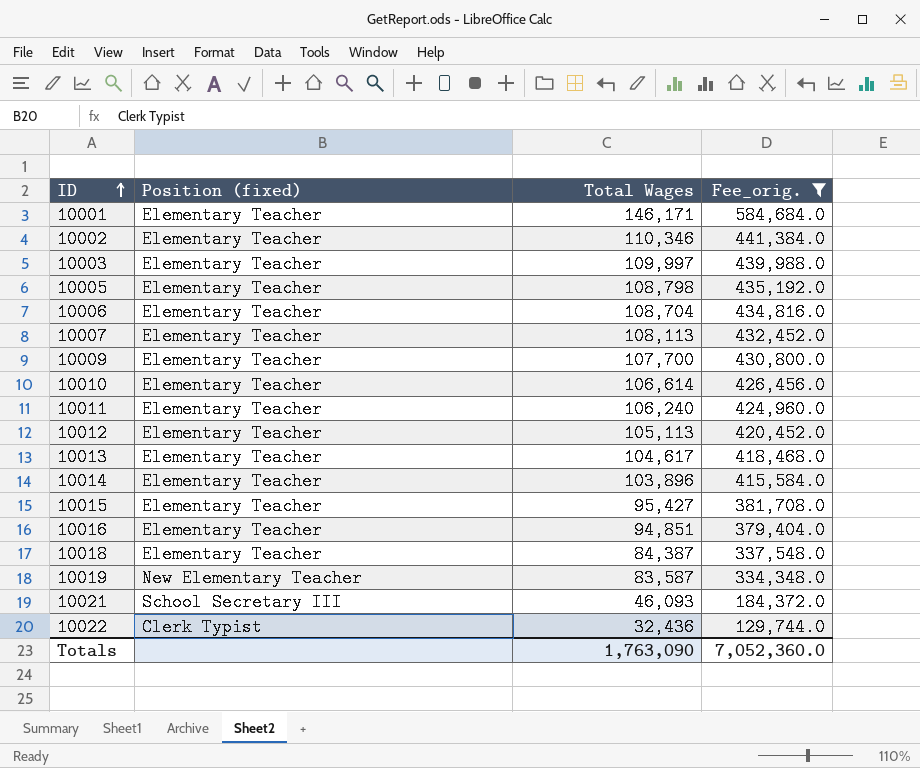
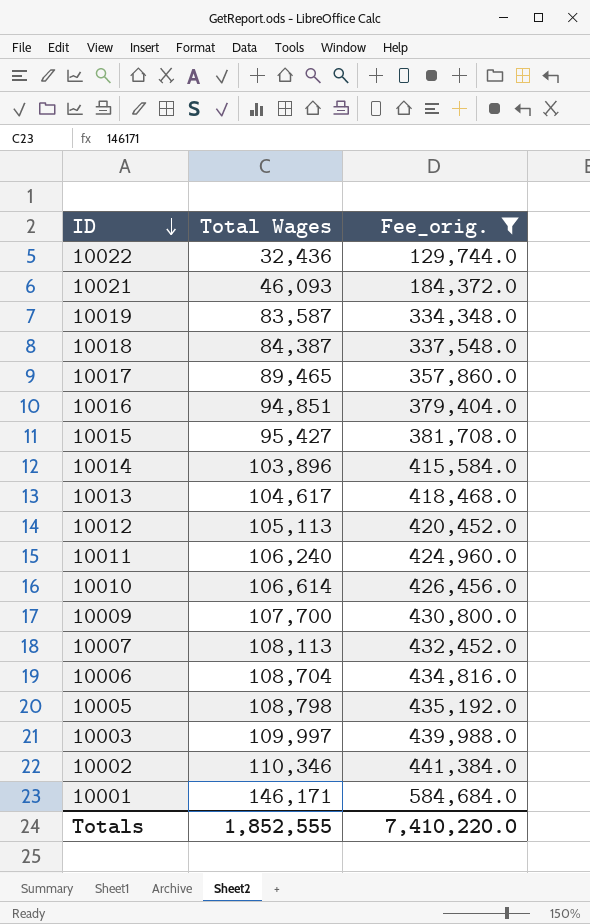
row order: ID ascending -> ID descending
column Position (fixed) | position: 2 -> none
row 10017: none -> 89,465 | 357,860.0
Totals | Total Wages: 1,763,090 -> 1,852,555
Totals | Fee_orig.: 7,052,360.0 -> 7,410,220.0

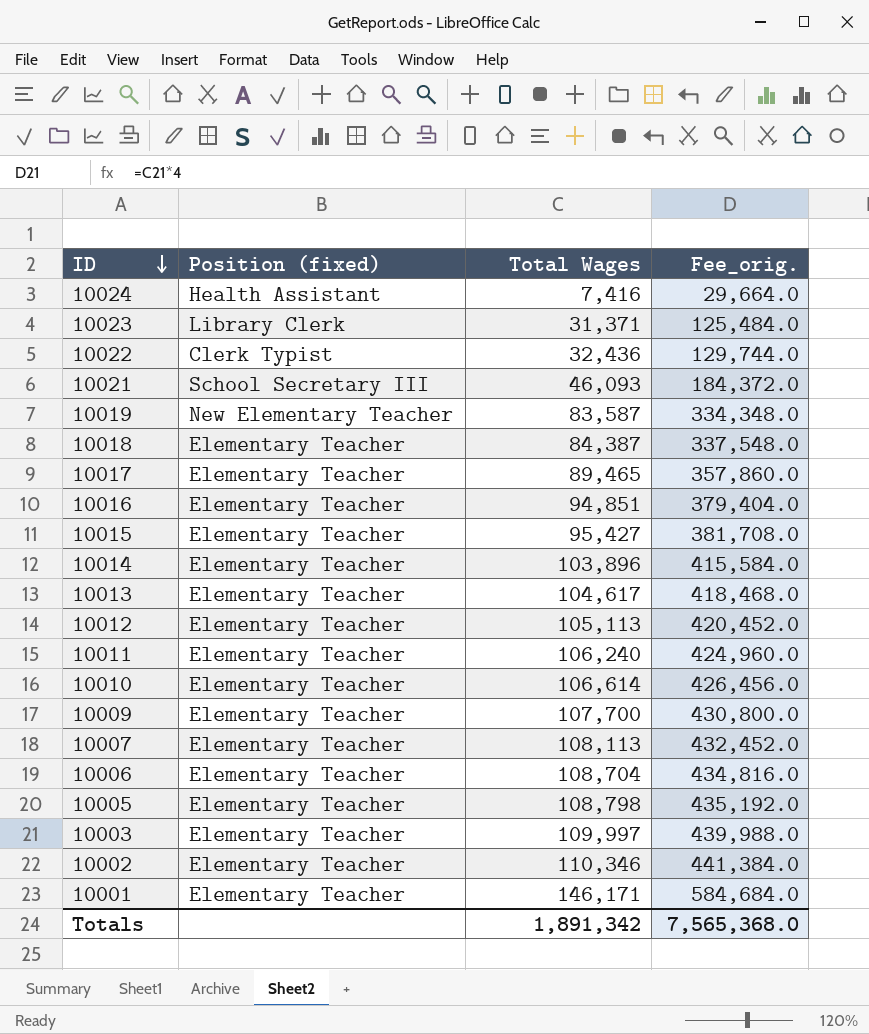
filter: Fee_orig. >= 129,744.0 -> none
column Position (fixed) | position: none -> 2
Totals | Total Wages: 1,852,555 -> 1,891,342
Totals | Fee_orig.: 7,410,220.0 -> 7,565,368.0

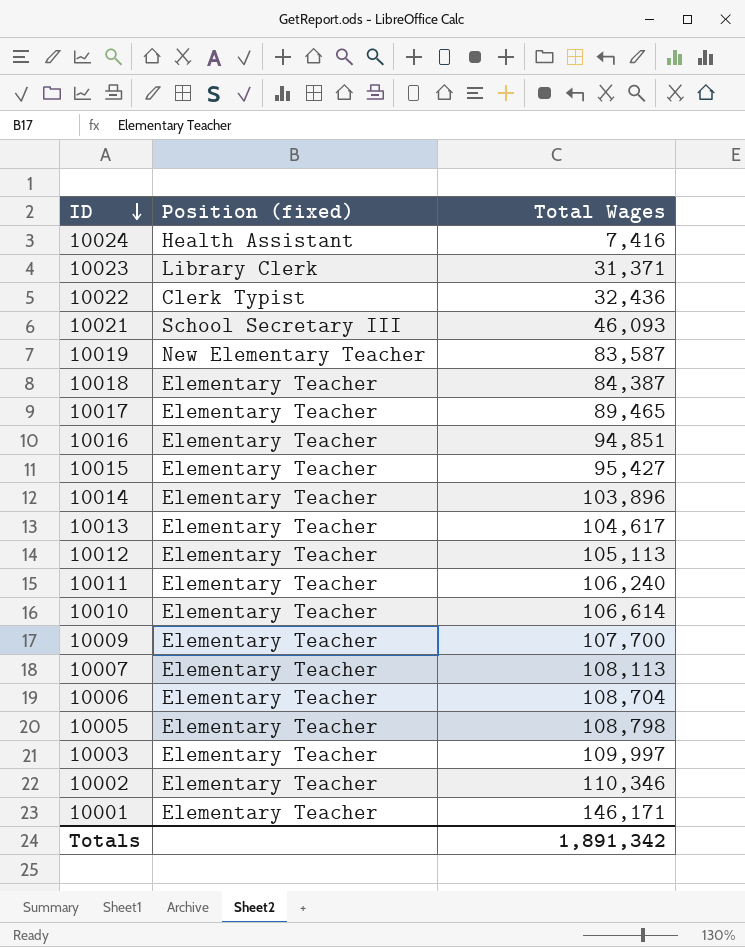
column Fee_orig. | formula: [Total Wages] * 4 -> none

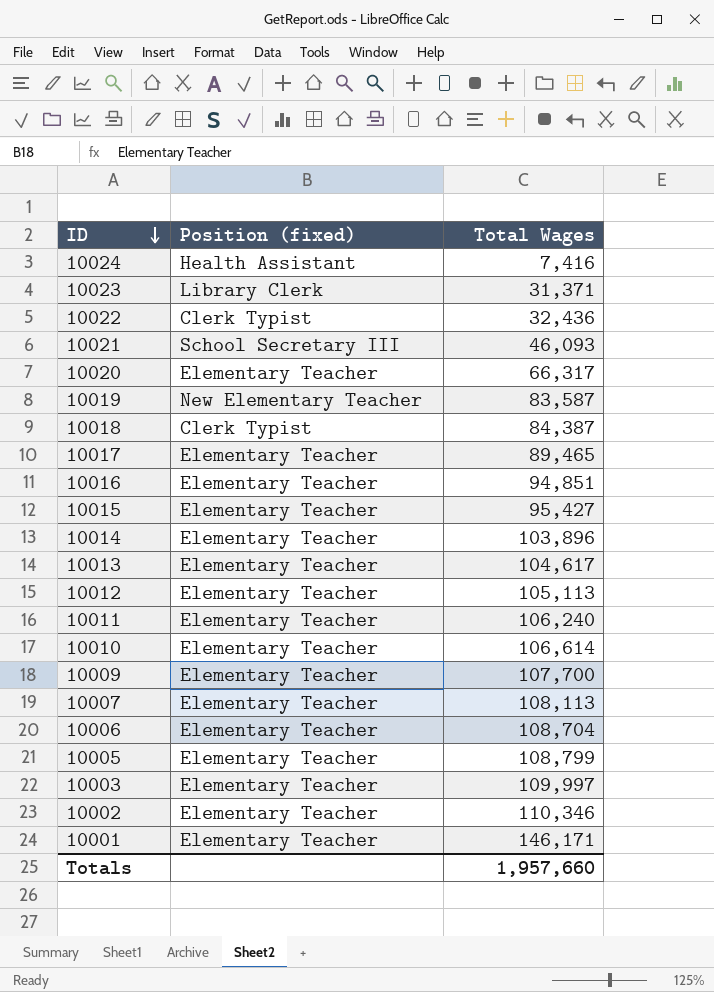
row 10020: none -> Elementary Teacher | 66,317
10018 | Position (fixed): Elementary Teacher -> Clerk Typist
10005 | Total Wages: 108,798 -> 108,799
Totals | Total Wages: 1,891,342 -> 1,957,660

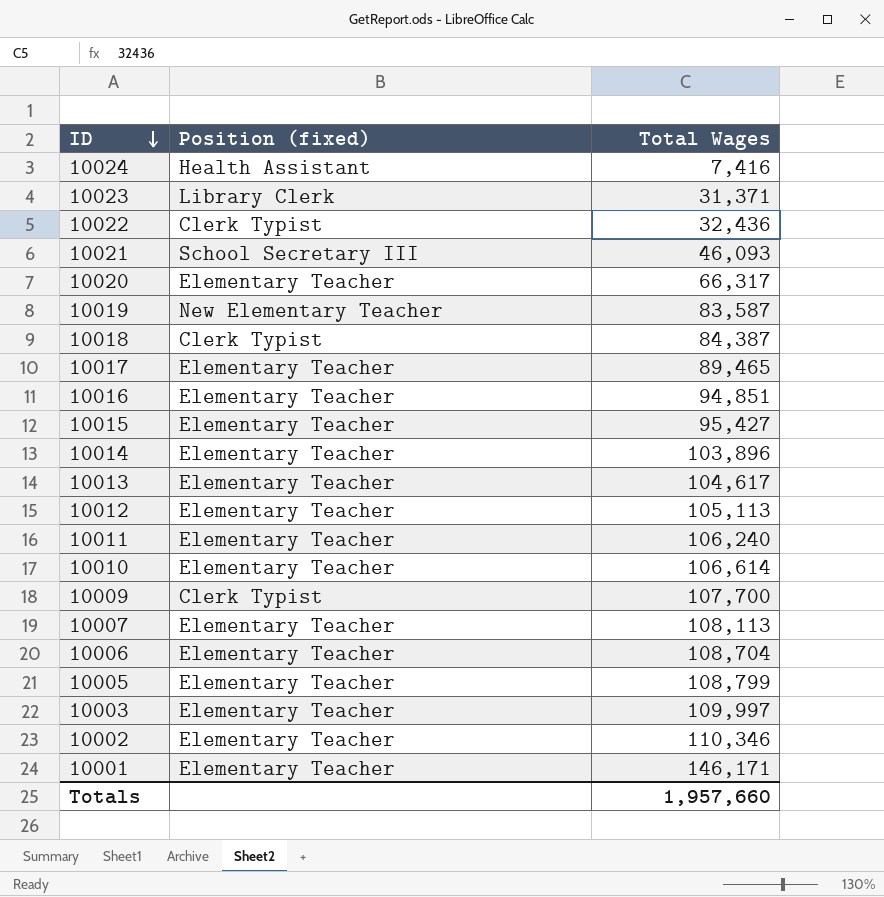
10009 | Position (fixed): Elementary Teacher -> Clerk Typist

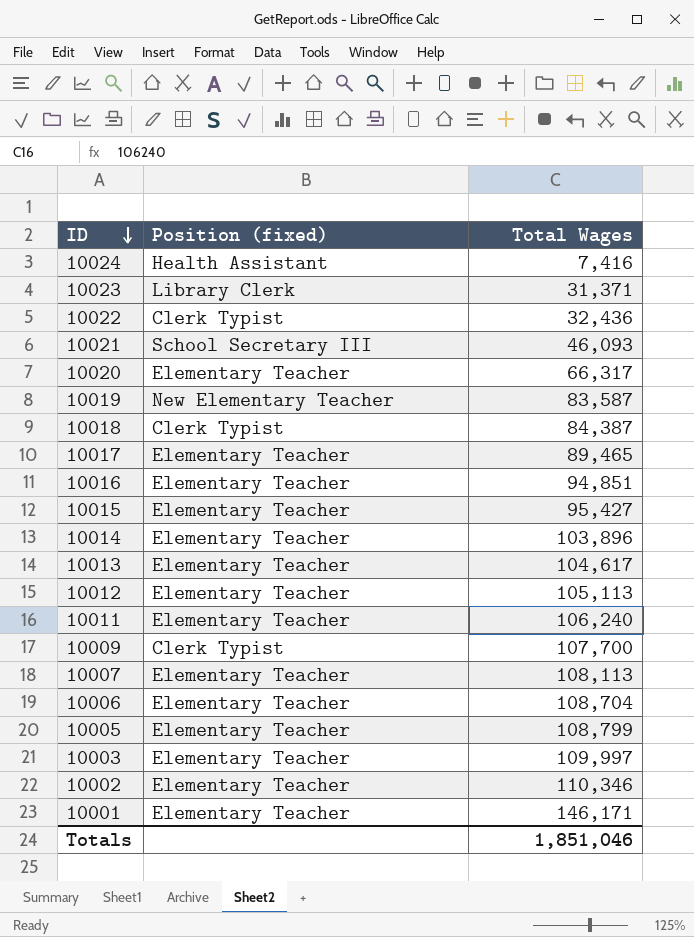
row 10010: Elementary Teacher | 106,614 -> none
Totals | Total Wages: 1,957,660 -> 1,851,046

